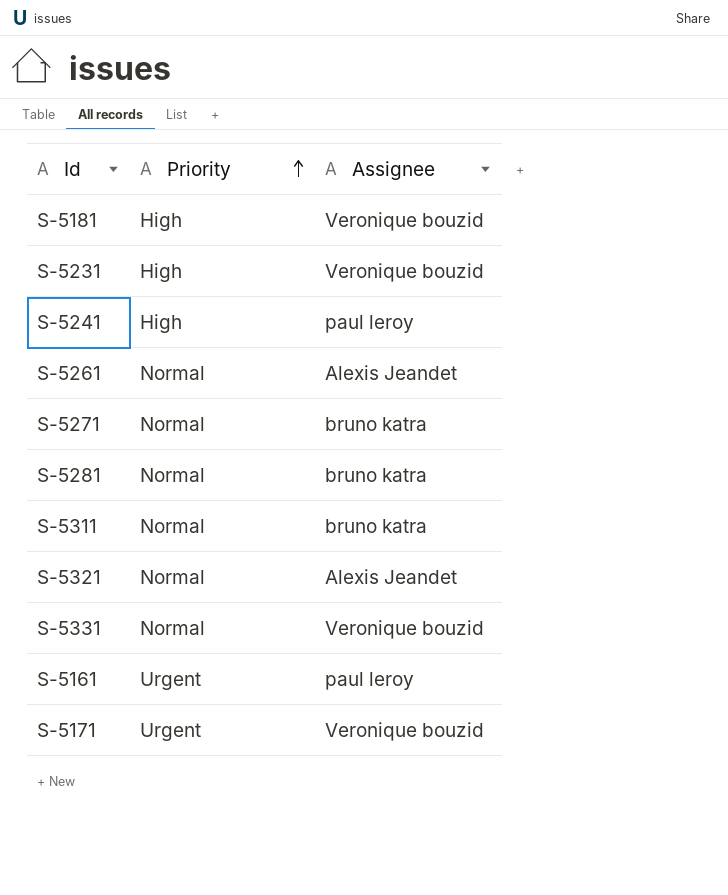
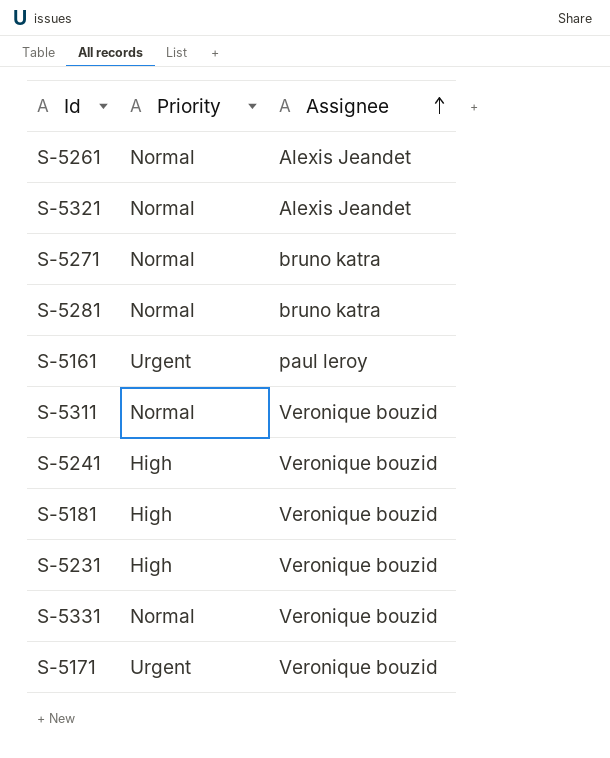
row order: Priority ascending -> Assignee ascending
S-5311 | Assignee: bruno katra -> Veronique bouzid
S-5241 | Assignee: paul leroy -> Veronique bouzid

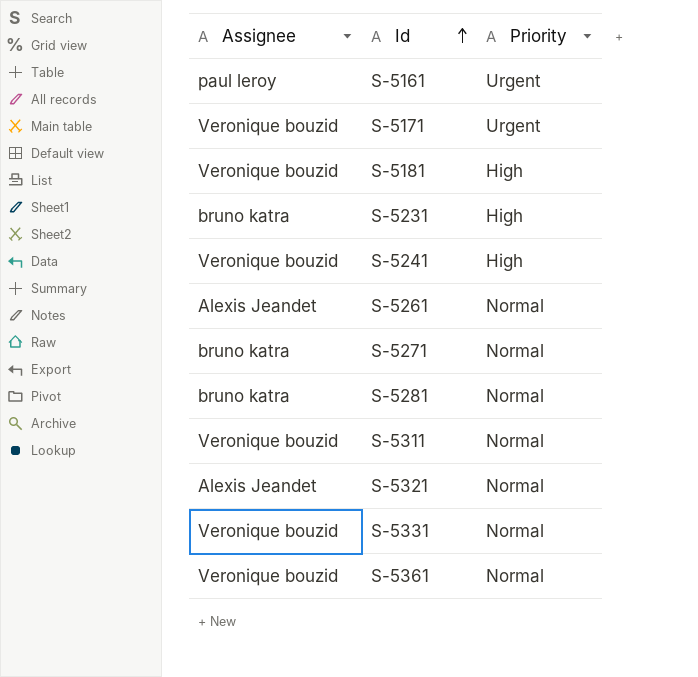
row order: Assignee ascending -> Id ascending
column Assignee | position: 3 -> 1
S-5231 | Assignee: Veronique bouzid -> bruno katra
row S-5361: none -> Veronique bouzid | Normal

